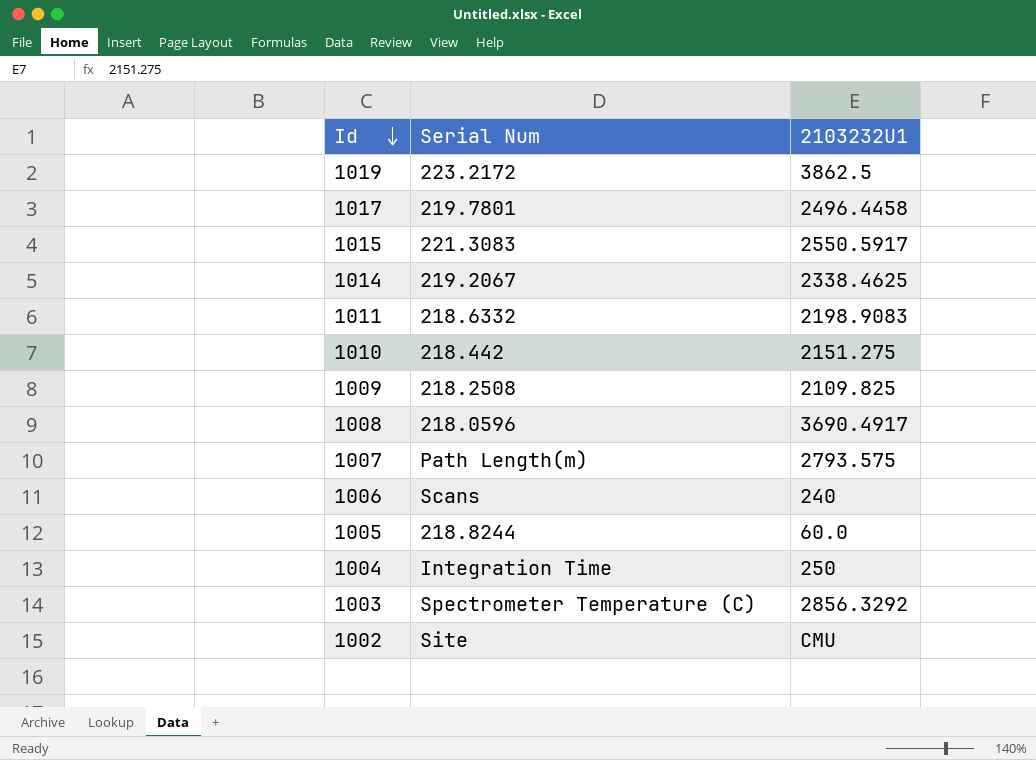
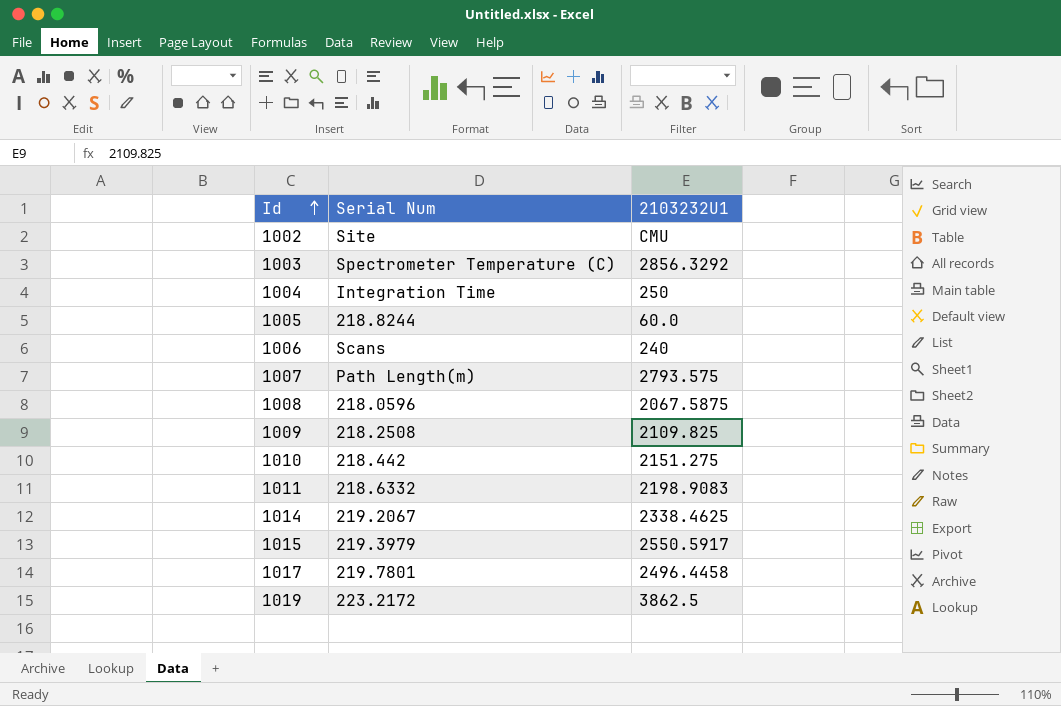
row order: Id descending -> Id ascending
1008 | 2103232U1: 3690.4917 -> 2067.5875
1015 | Serial Num: 221.3083 -> 219.3979

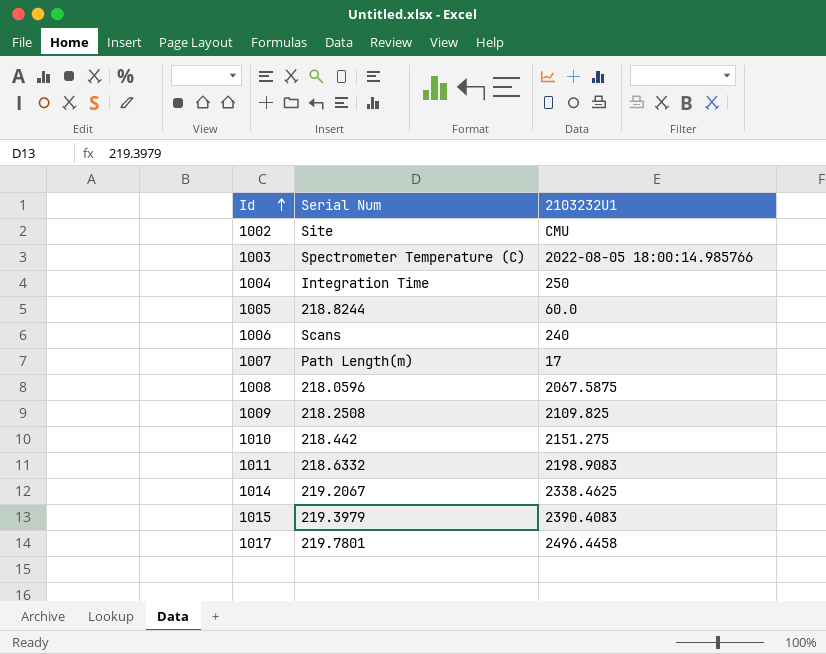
row 1019: 223.2172 | 3862.5 -> none
1003 | 2103232U1: 2856.3292 -> 2022-08-05 18:00:14.985766
1007 | 2103232U1: 2793.575 -> 17
1015 | 2103232U1: 2550.5917 -> 2390.4083

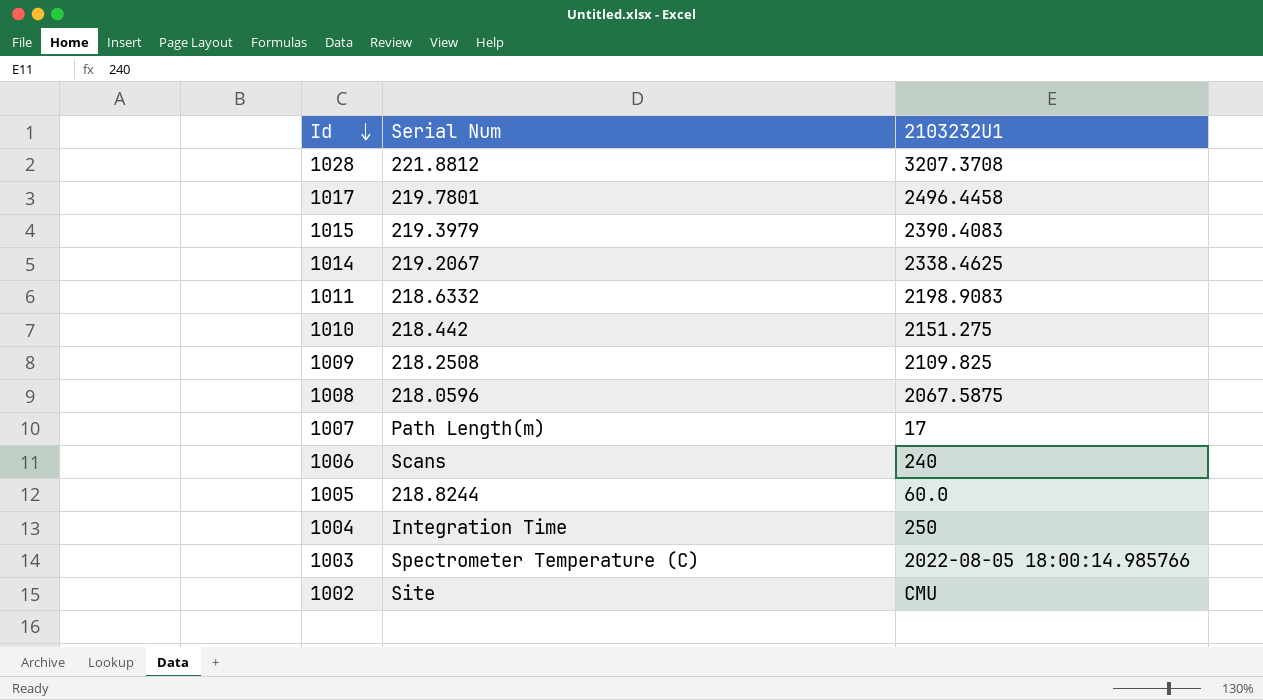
row order: Id ascending -> Id descending
row 1028: none -> 221.8812 | 3207.3708

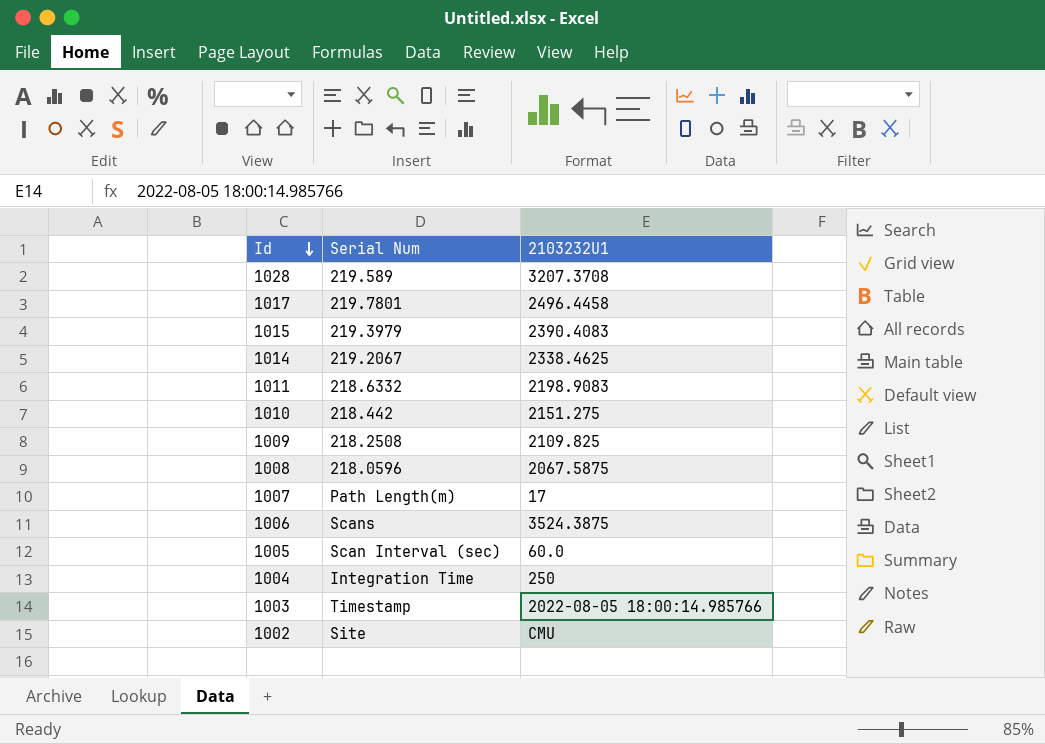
1028 | Serial Num: 221.8812 -> 219.589
1006 | 2103232U1: 240 -> 3524.3875
1005 | Serial Num: 218.8244 -> Scan Interval (sec)
1003 | Serial Num: Spectrometer Temperature (C) -> Timestamp

